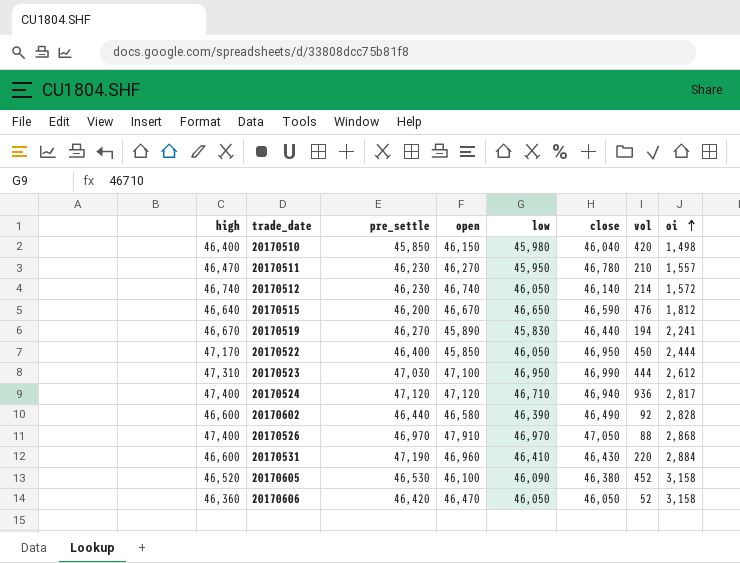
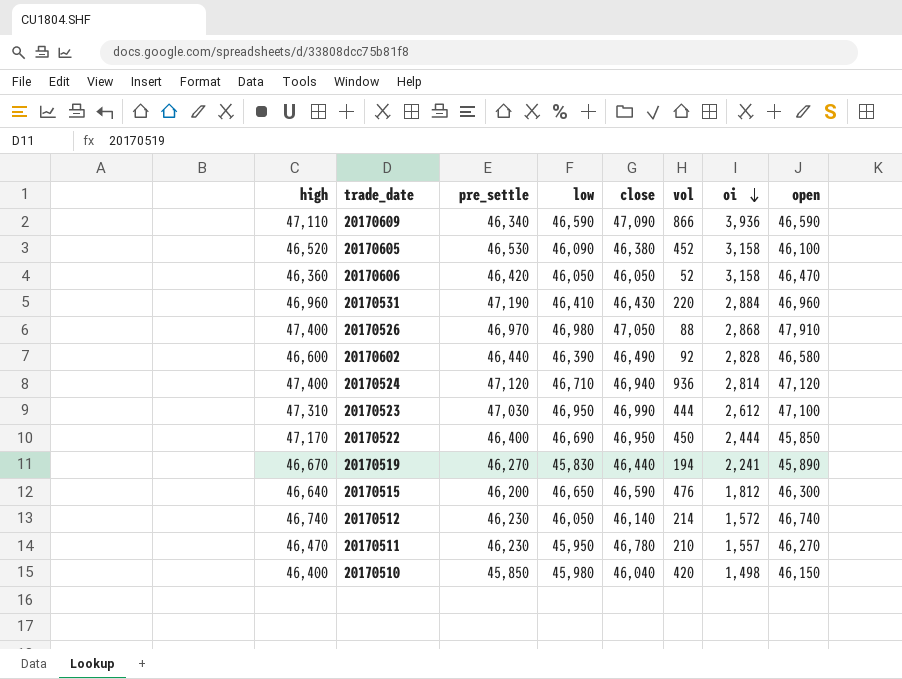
row order: oi ascending -> oi descending
column open | position: 4 -> 8
row 20170609: none -> 47,110 | 46,340 | 46,590 | 47,090 | 866 | 3,936 | 46,590
20170531 | high: 46,600 -> 46,960
20170526 | low: 46,970 -> 46,980
20170524 | oi: 2,817 -> 2,814
20170522 | low: 46,050 -> 46,690
20170515 | open: 46,670 -> 46,300

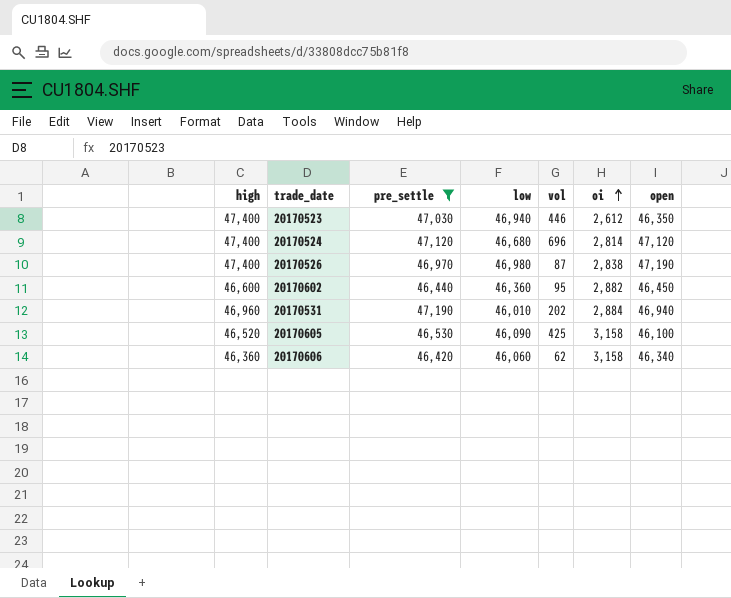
filter: none -> pre_settle >= 46,420
row order: oi descending -> oi ascending
column close | position: 5 -> none
20170523 | high: 47,310 -> 47,400
20170523 | low: 46,950 -> 46,940
20170523 | vol: 444 -> 446
20170523 | open: 47,100 -> 46,350
20170524 | low: 46,710 -> 46,680
20170524 | vol: 936 -> 696
20170526 | vol: 88 -> 87
20170526 | oi: 2,868 -> 2,838
20170526 | open: 47,910 -> 47,190
20170602 | low: 46,390 -> 46,360
20170602 | vol: 92 -> 95
20170602 | oi: 2,828 -> 2,882
20170602 | open: 46,580 -> 46,450
20170531 | low: 46,410 -> 46,010
20170531 | vol: 220 -> 202
20170531 | open: 46,960 -> 46,940
20170605 | vol: 452 -> 425
20170606 | low: 46,050 -> 46,060
20170606 | vol: 52 -> 62
20170606 | open: 46,470 -> 46,340

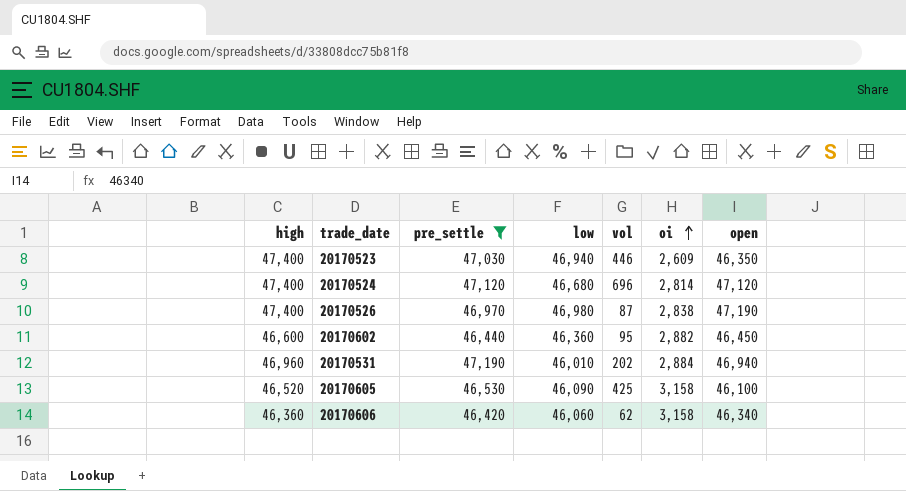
20170523 | oi: 2,612 -> 2,609

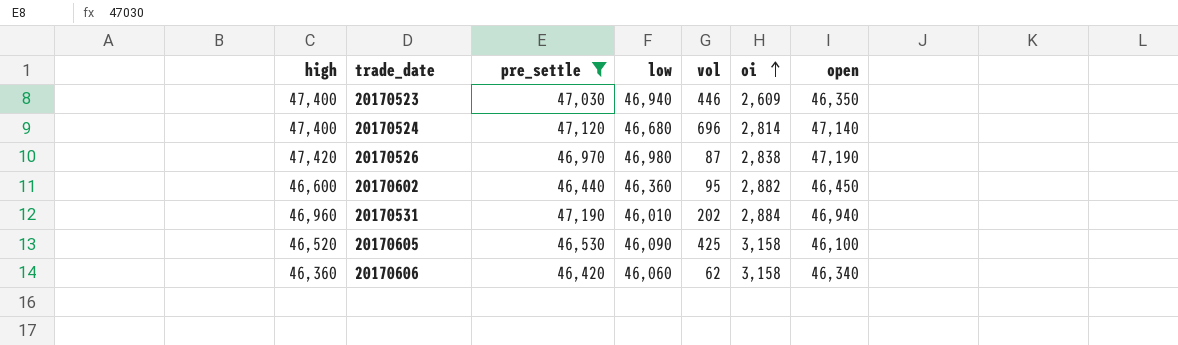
20170524 | open: 47,120 -> 47,140
20170526 | high: 47,400 -> 47,420

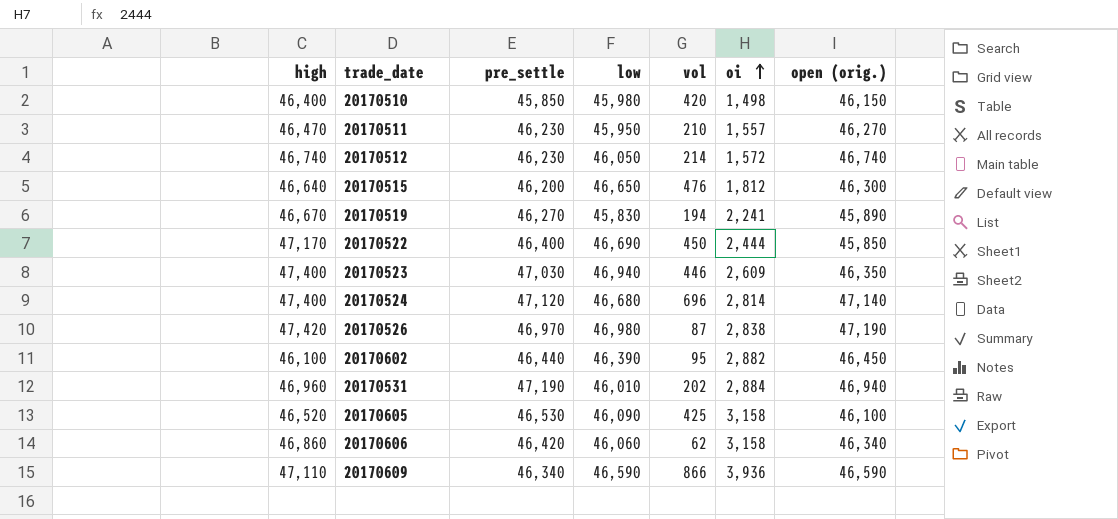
filter: pre_settle >= 46,420 -> none
column name: open -> open (orig.)
20170602 | high: 46,600 -> 46,100
20170602 | low: 46,360 -> 46,390
20170606 | high: 46,360 -> 46,860

